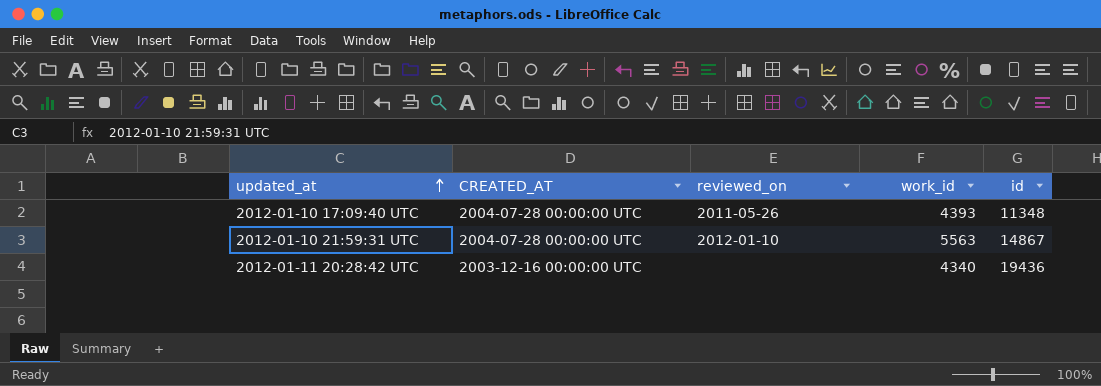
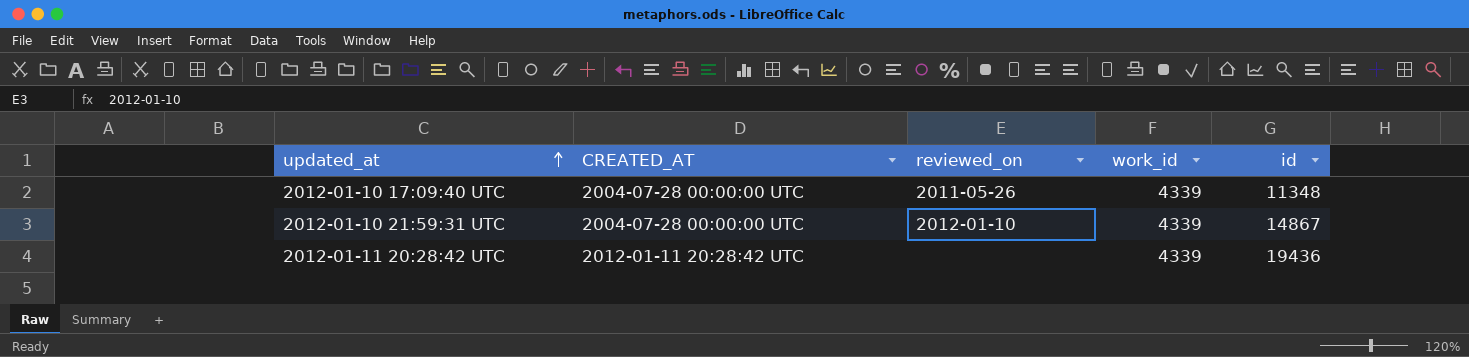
2012-01-10 17:09:40 UTC | work_id: 4393 -> 4339
2012-01-10 21:59:31 UTC | work_id: 5563 -> 4339
2012-01-11 20:28:42 UTC | CREATED_AT: 2003-12-16 00:00:00 UTC -> 2012-01-11 20:28:42 UTC
2012-01-11 20:28:42 UTC | work_id: 4340 -> 4339

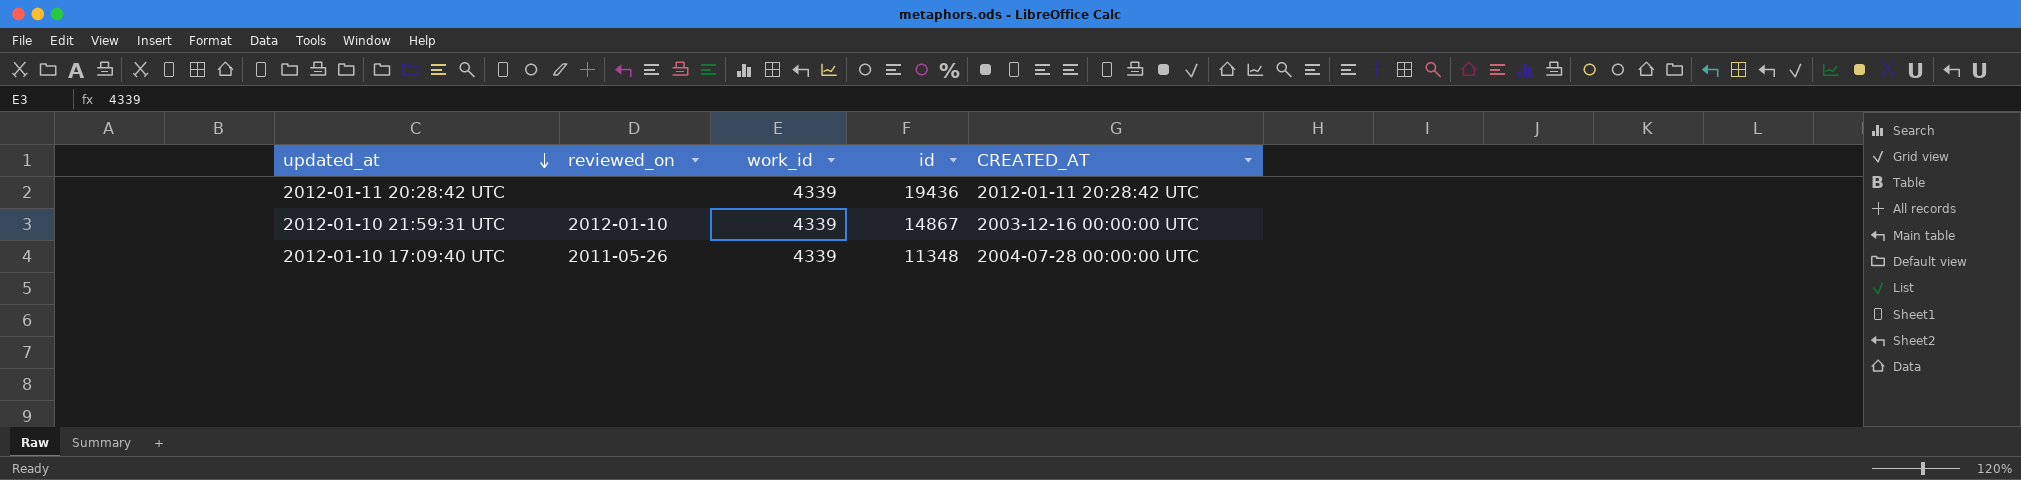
row order: updated_at ascending -> updated_at descending
column CREATED_AT | position: 2 -> 5
2012-01-10 21:59:31 UTC | CREATED_AT: 2004-07-28 00:00:00 UTC -> 2003-12-16 00:00:00 UTC

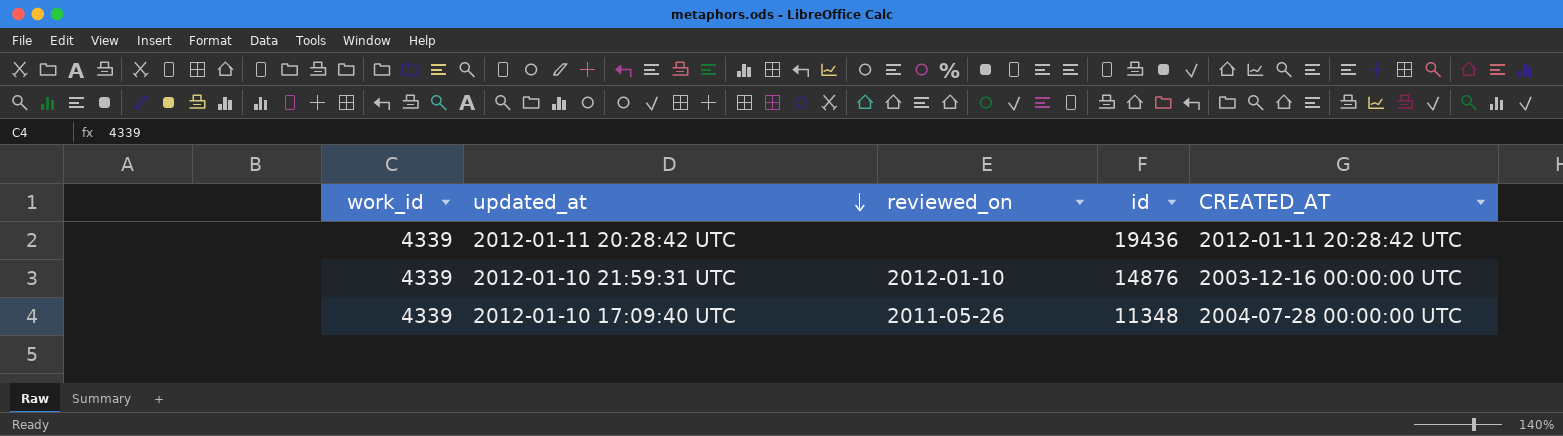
column work_id | position: 3 -> 1
2012-01-10 21:59:31 UTC | id: 14867 -> 14876

